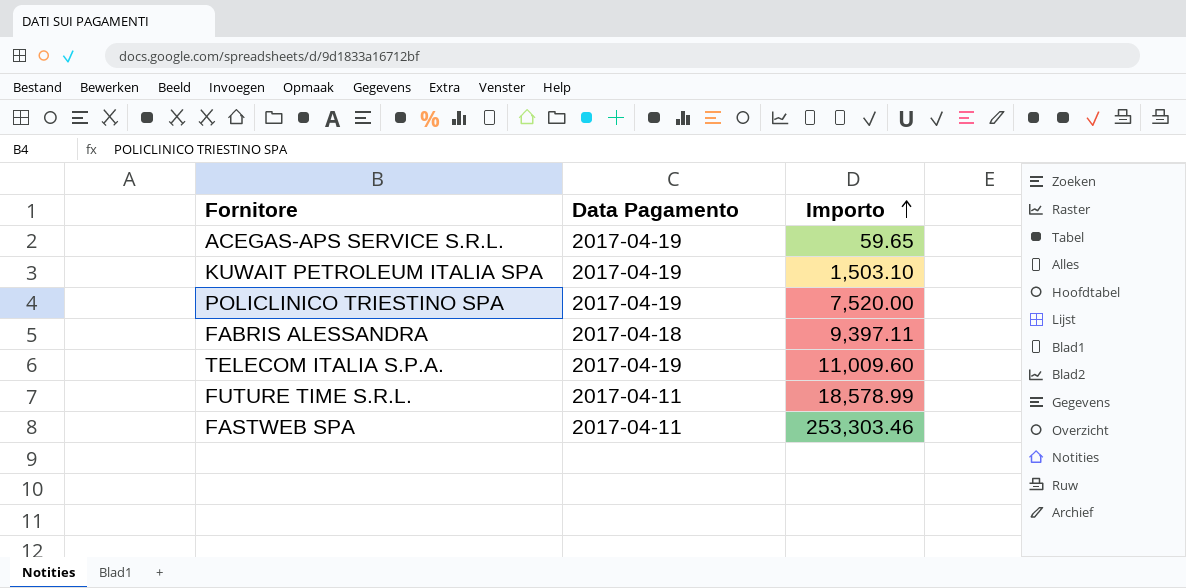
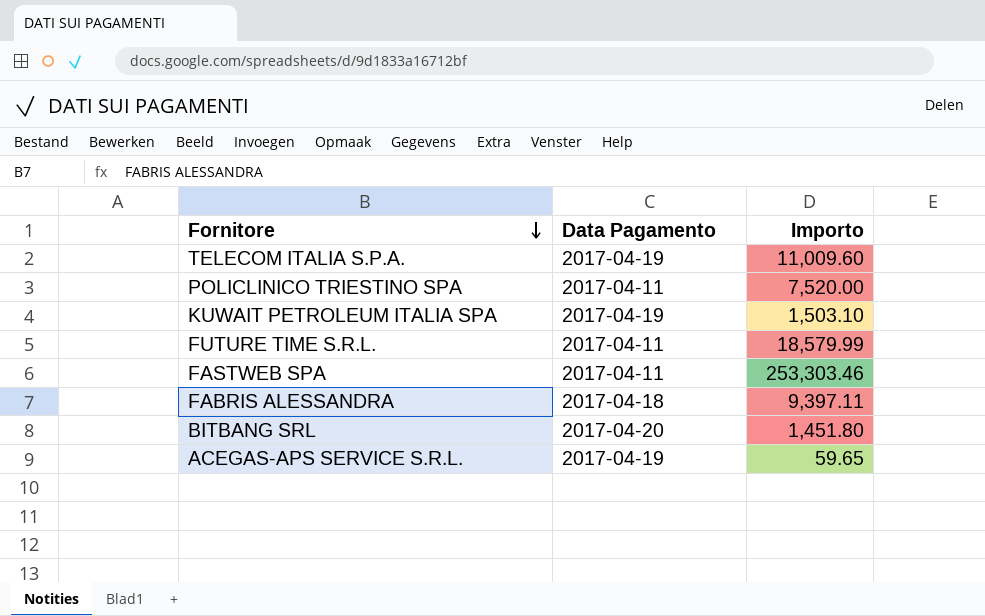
row order: Importo ascending -> Fornitore descending
POLICLINICO TRIESTINO SPA | Data Pagamento: 2017-04-19 -> 2017-04-11
FUTURE TIME S.R.L. | Importo: 18,578.99 -> 18,579.99
row BITBANG SRL: none -> 2017-04-20 | 1,451.80

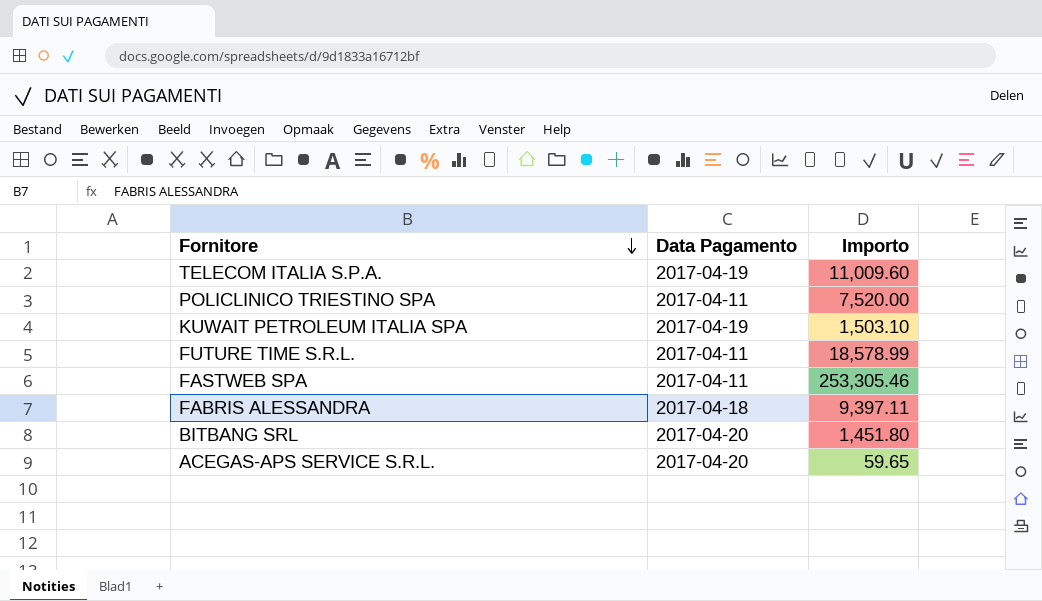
FUTURE TIME S.R.L. | Importo: 18,579.99 -> 18,578.99
FASTWEB SPA | Importo: 253,303.46 -> 253,305.46
ACEGAS-APS SERVICE S.R.L. | Data Pagamento: 2017-04-19 -> 2017-04-20

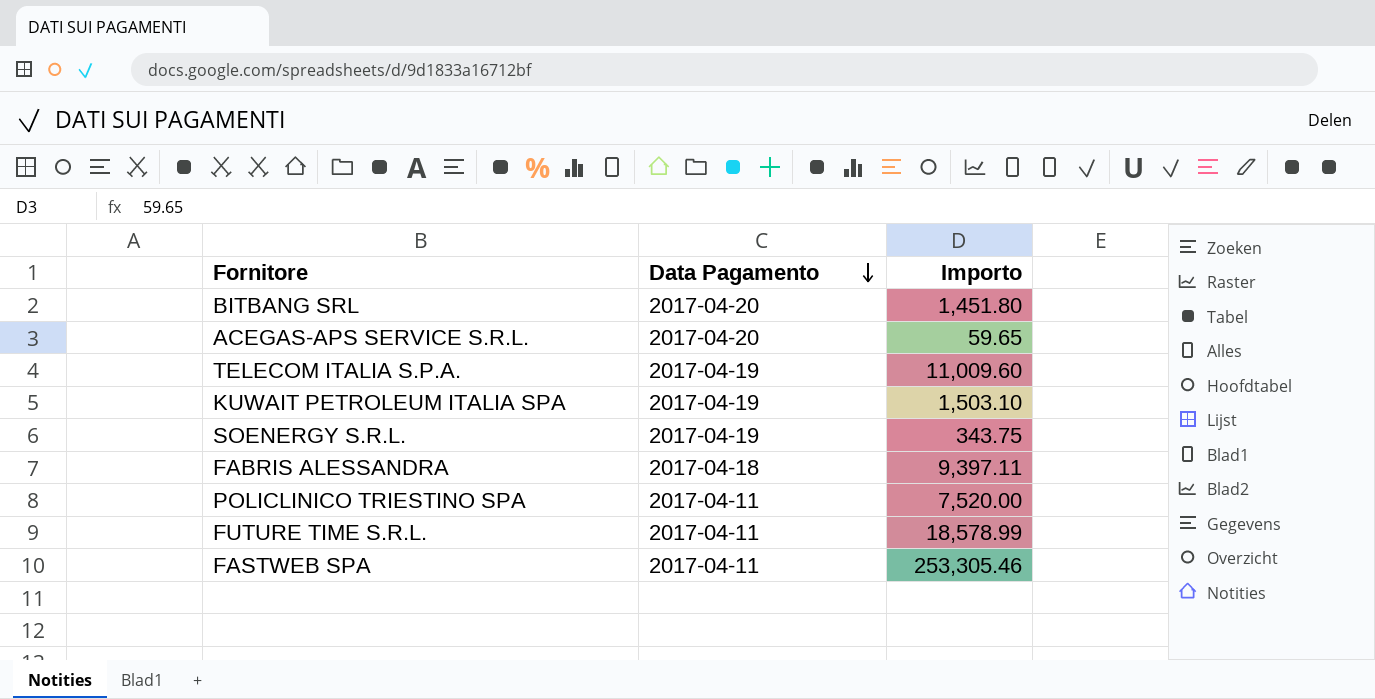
row order: Fornitore descending -> Data Pagamento descending
row SOENERGY S.R.L.: none -> 2017-04-19 | 343.75

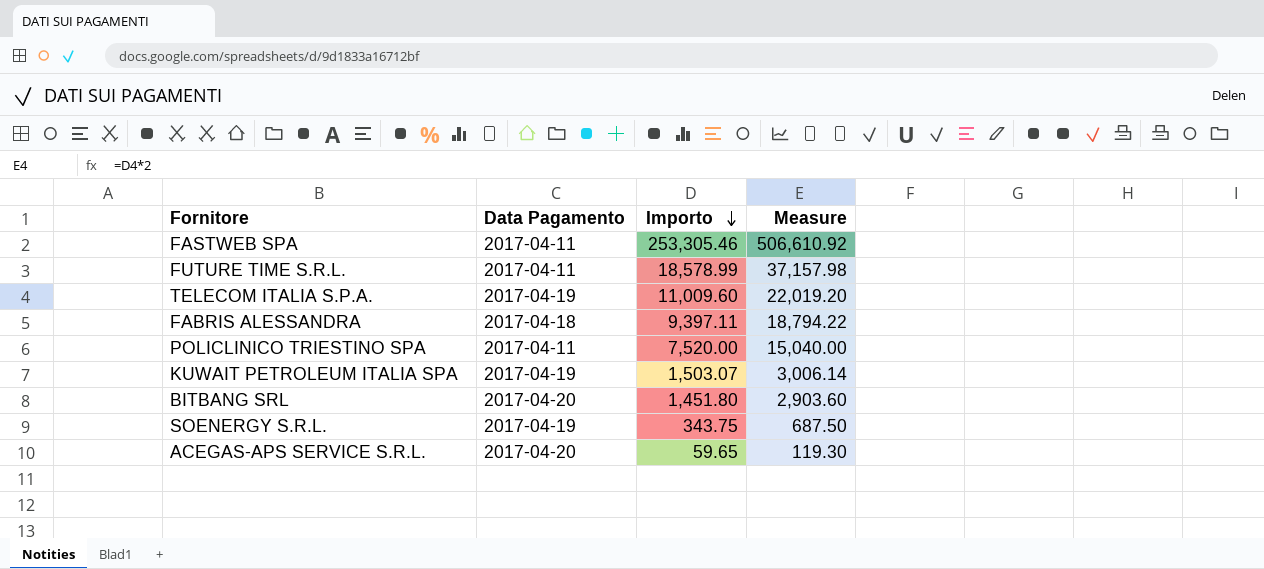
row order: Data Pagamento descending -> Importo descending
column Measure | formula: none -> [Importo] * 2
KUWAIT PETROLEUM ITALIA SPA | Importo: 1,503.10 -> 1,503.07

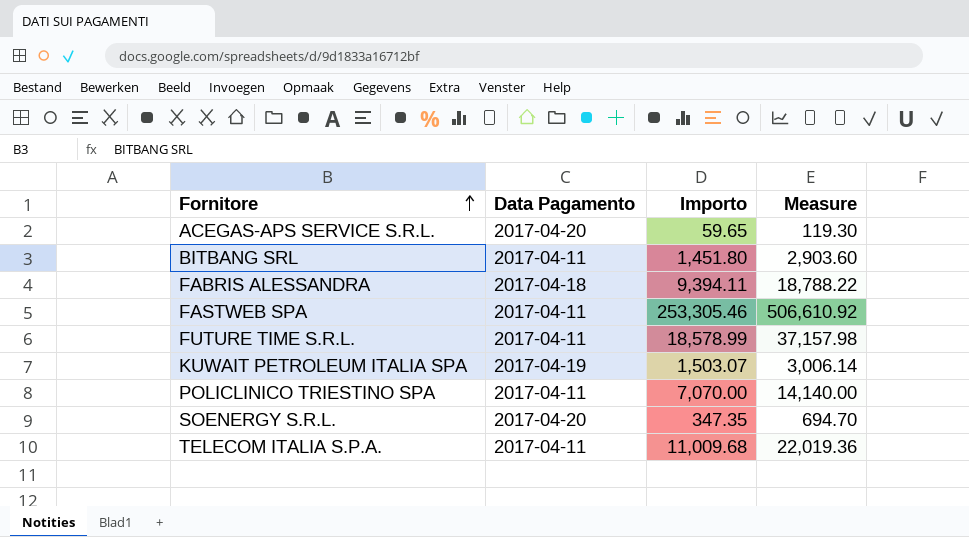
row order: Importo descending -> Fornitore ascending
BITBANG SRL | Data Pagamento: 2017-04-20 -> 2017-04-11
FABRIS ALESSANDRA | Importo: 9,397.11 -> 9,394.11
FABRIS ALESSANDRA | Measure: 18,794.22 -> 18,788.22
POLICLINICO TRIESTINO SPA | Importo: 7,520.00 -> 7,070.00
POLICLINICO TRIESTINO SPA | Measure: 15,040.00 -> 14,140.00
SOENERGY S.R.L. | Data Pagamento: 2017-04-19 -> 2017-04-20
SOENERGY S.R.L. | Importo: 343.75 -> 347.35
SOENERGY S.R.L. | Measure: 687.50 -> 694.70
TELECOM ITALIA S.P.A. | Data Pagamento: 2017-04-19 -> 2017-04-11
TELECOM ITALIA S.P.A. | Importo: 11,009.60 -> 11,009.68
TELECOM ITALIA S.P.A. | Measure: 22,019.20 -> 22,019.36

